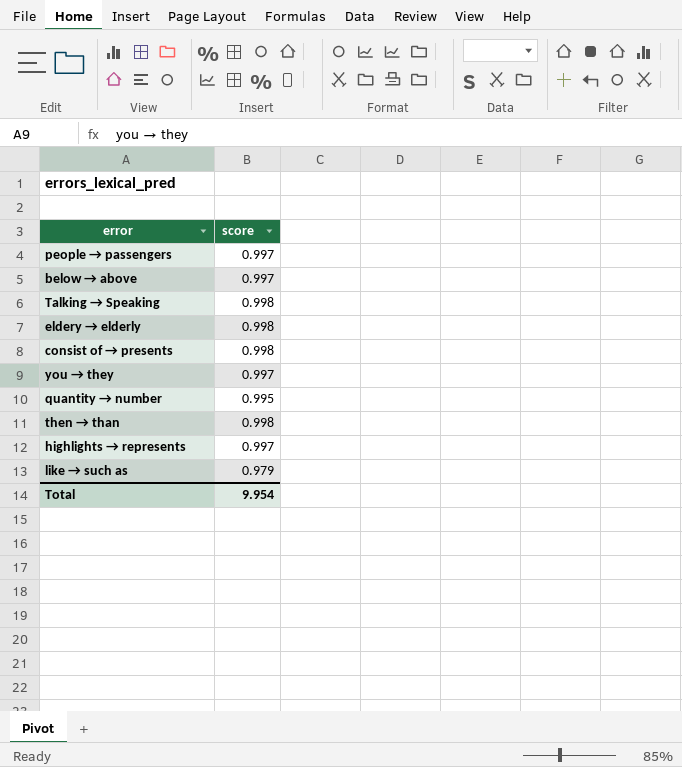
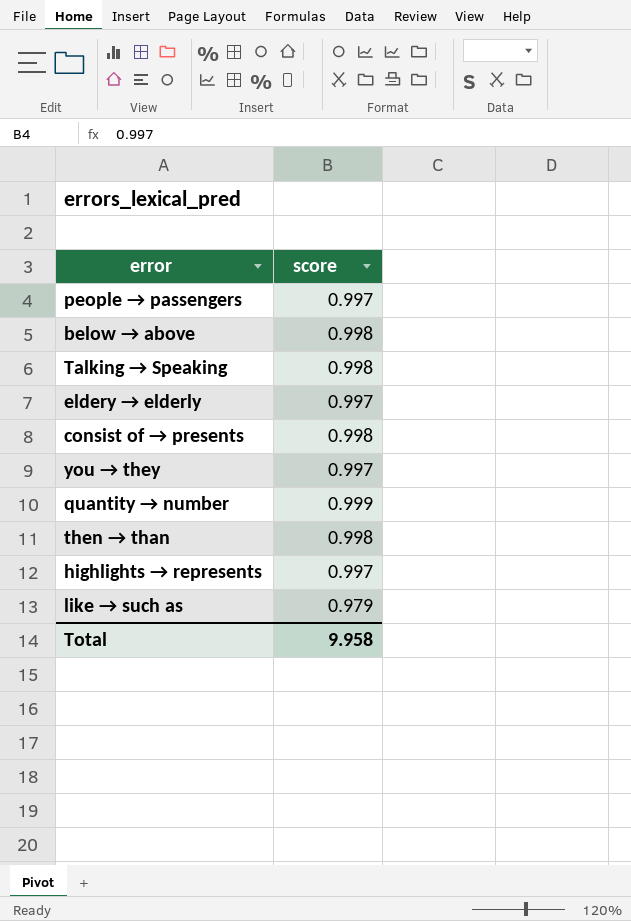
below → above | score: 0.997 -> 0.998
eldery → elderly | score: 0.998 -> 0.997
quantity → number | score: 0.995 -> 0.999
Total | score: 9.954 -> 9.958

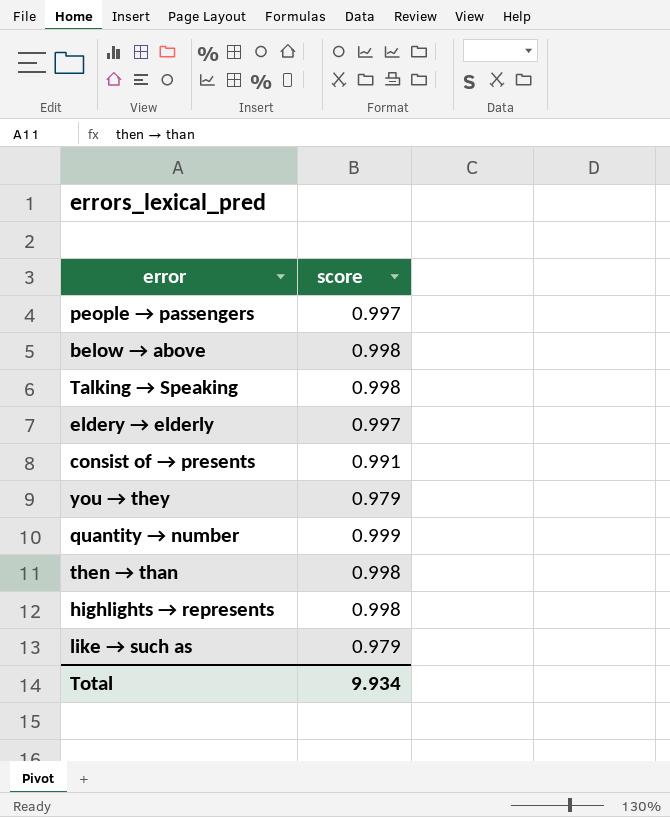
consist of → presents | score: 0.998 -> 0.991
you → they | score: 0.997 -> 0.979
highlights → represents | score: 0.997 -> 0.998
Total | score: 9.958 -> 9.934

